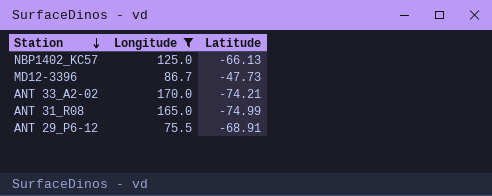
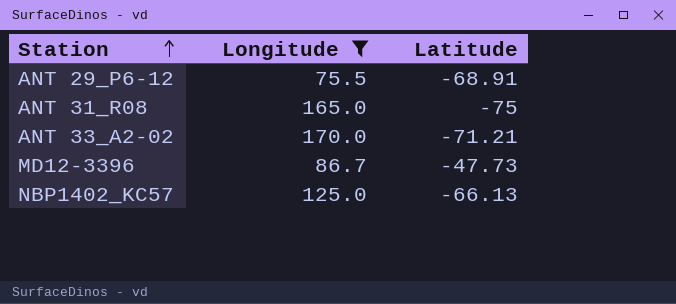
row order: Station descending -> Station ascending
ANT 31_R08 | Latitude: -74.99 -> -75
ANT 33_A2-02 | Latitude: -74.21 -> -71.21

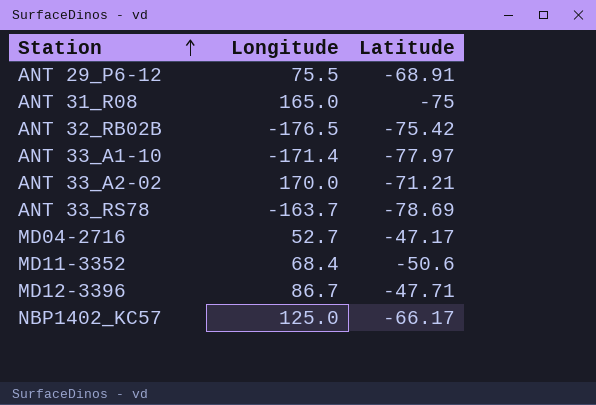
filter: Longitude >= 75.5 -> none
MD12-3396 | Latitude: -47.73 -> -47.71
NBP1402_KC57 | Latitude: -66.13 -> -66.17

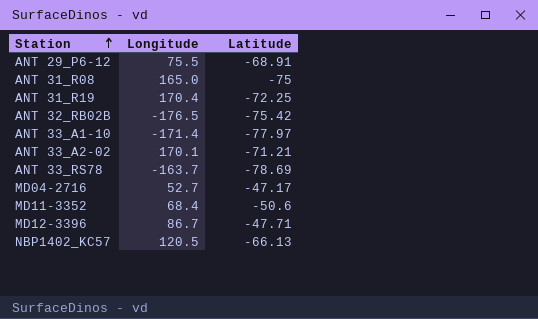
row ANT 31_R19: none -> 170.4 | -72.25
ANT 33_A2-02 | Longitude: 170.0 -> 170.1
NBP1402_KC57 | Longitude: 125.0 -> 120.5
NBP1402_KC57 | Latitude: -66.17 -> -66.13

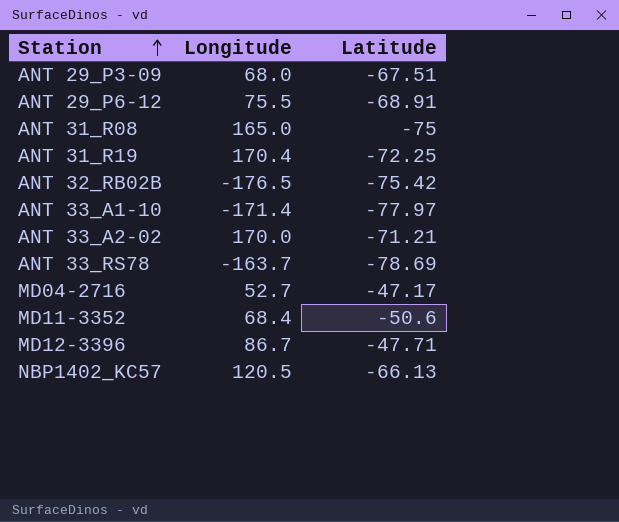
row ANT 29_P3-09: none -> 68.0 | -67.51
ANT 33_A2-02 | Longitude: 170.1 -> 170.0

